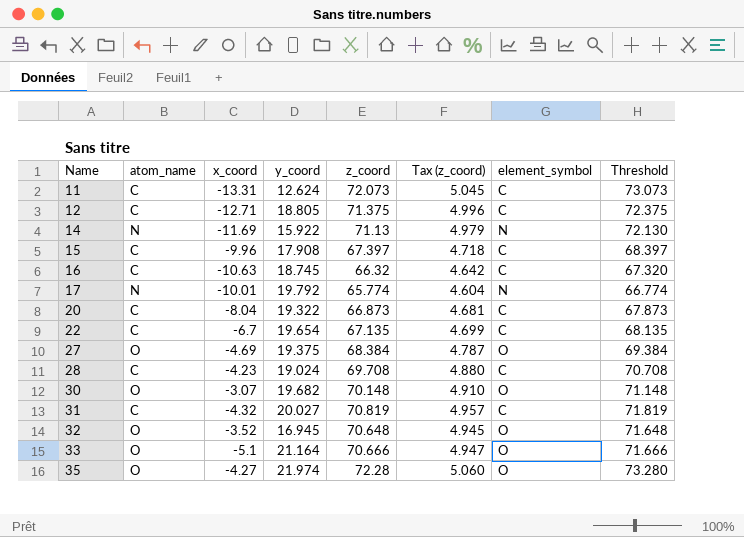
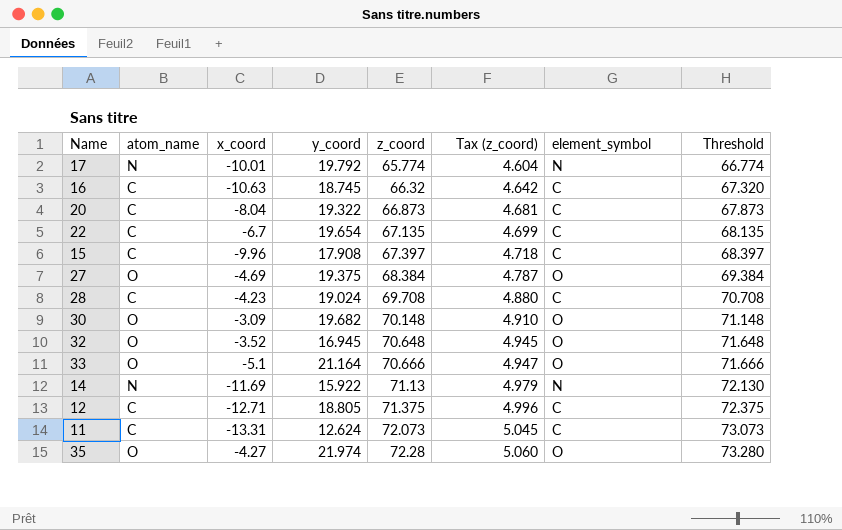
row order: Name ascending -> z_coord ascending
row 31: C | -4.32 | 20.027 | 70.819 | 4.957 | C | 71.819 -> none
30 | x_coord: -3.07 -> -3.09

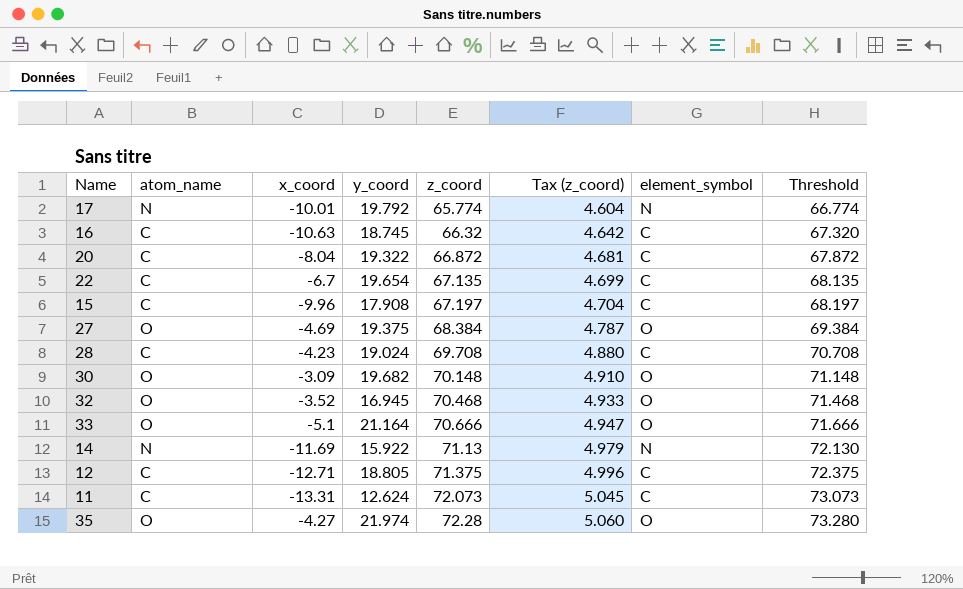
20 | z_coord: 66.873 -> 66.872
20 | Threshold: 67.873 -> 67.872
15 | z_coord: 67.397 -> 67.197
15 | Tax (z_coord): 4.718 -> 4.704
15 | Threshold: 68.397 -> 68.197
32 | z_coord: 70.648 -> 70.468
32 | Tax (z_coord): 4.945 -> 4.933
32 | Threshold: 71.648 -> 71.468

